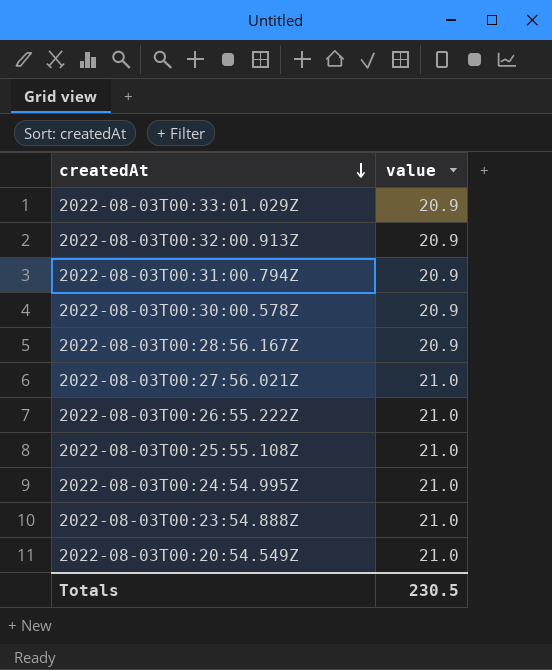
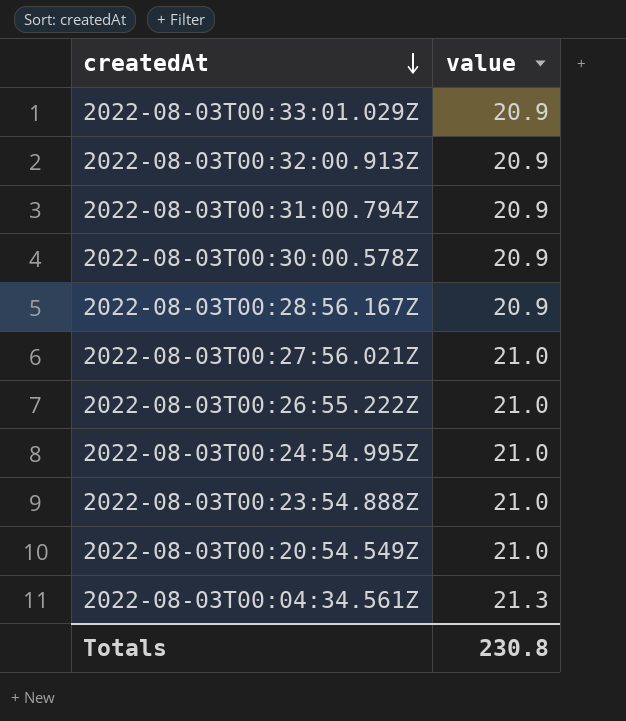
row 2022-08-03T00:25:55.108Z: 21.0 -> none
row 2022-08-03T00:04:34.561Z: none -> 21.3
Totals | value: 230.5 -> 230.8

